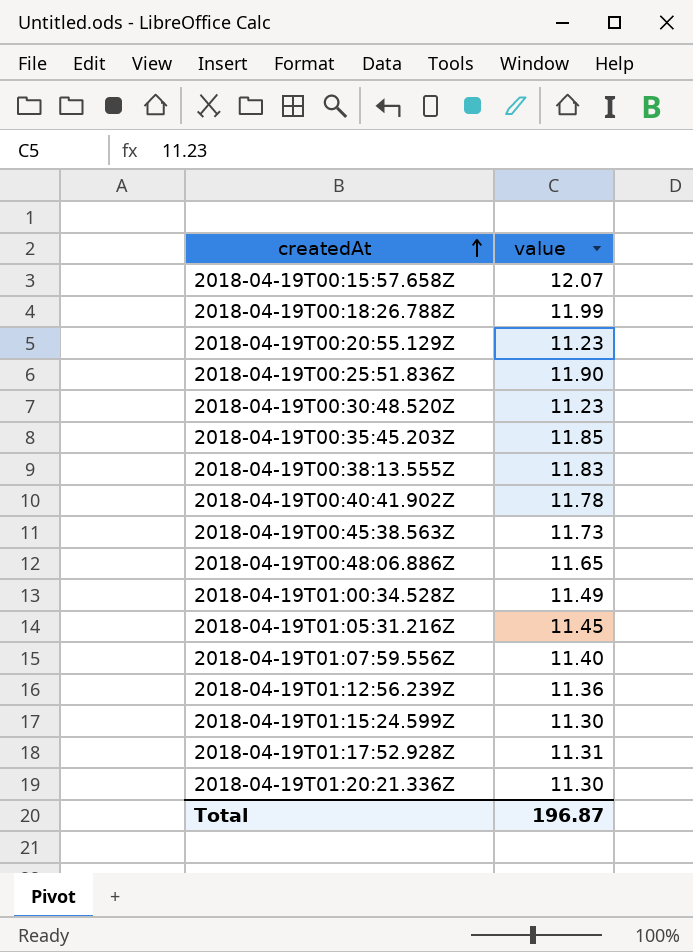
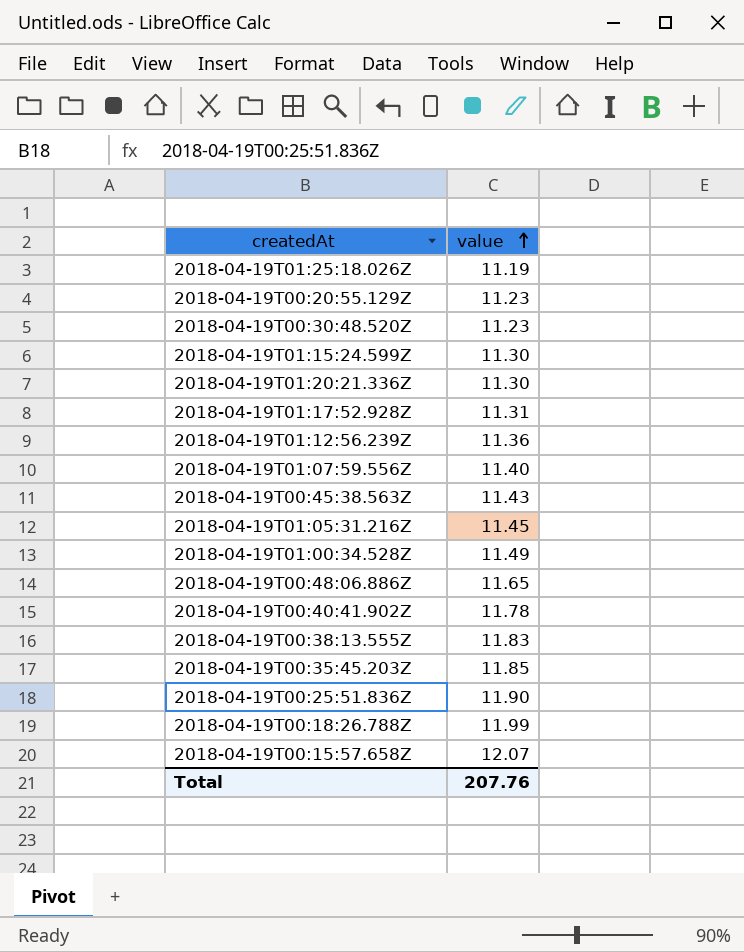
row order: createdAt ascending -> value ascending
row 2018-04-19T01:25:18.026Z: none -> 11.19
2018-04-19T00:45:38.563Z | value: 11.73 -> 11.43
Total | value: 196.87 -> 207.76

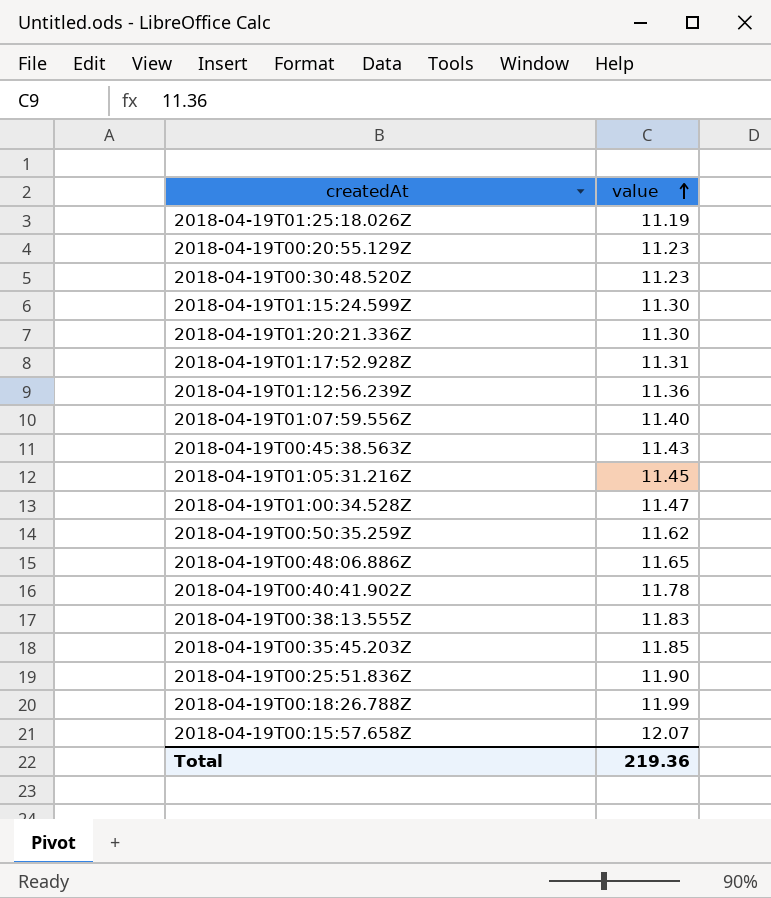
2018-04-19T01:00:34.528Z | value: 11.49 -> 11.47
row 2018-04-19T00:50:35.259Z: none -> 11.62
Total | value: 207.76 -> 219.36

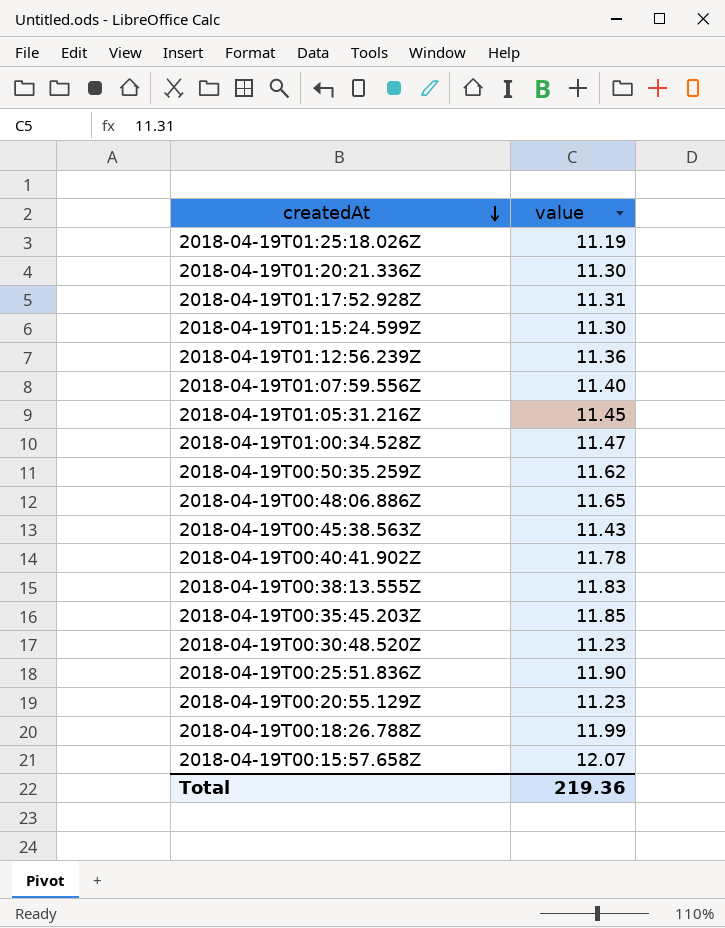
row order: value ascending -> createdAt descending

